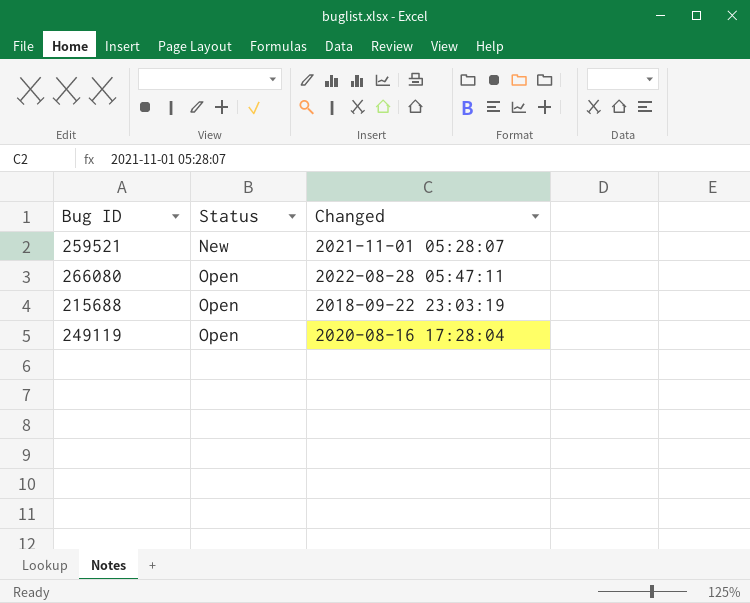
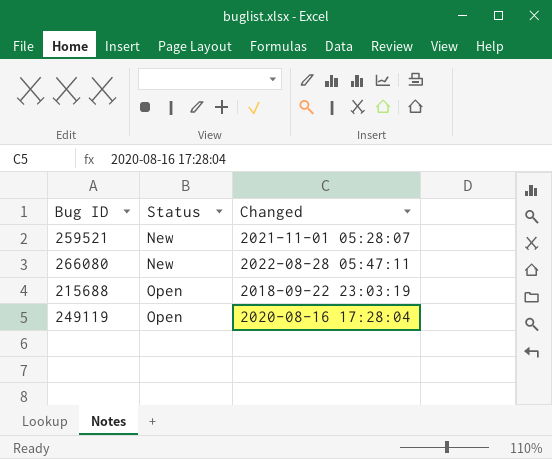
266080 | Status: Open -> New

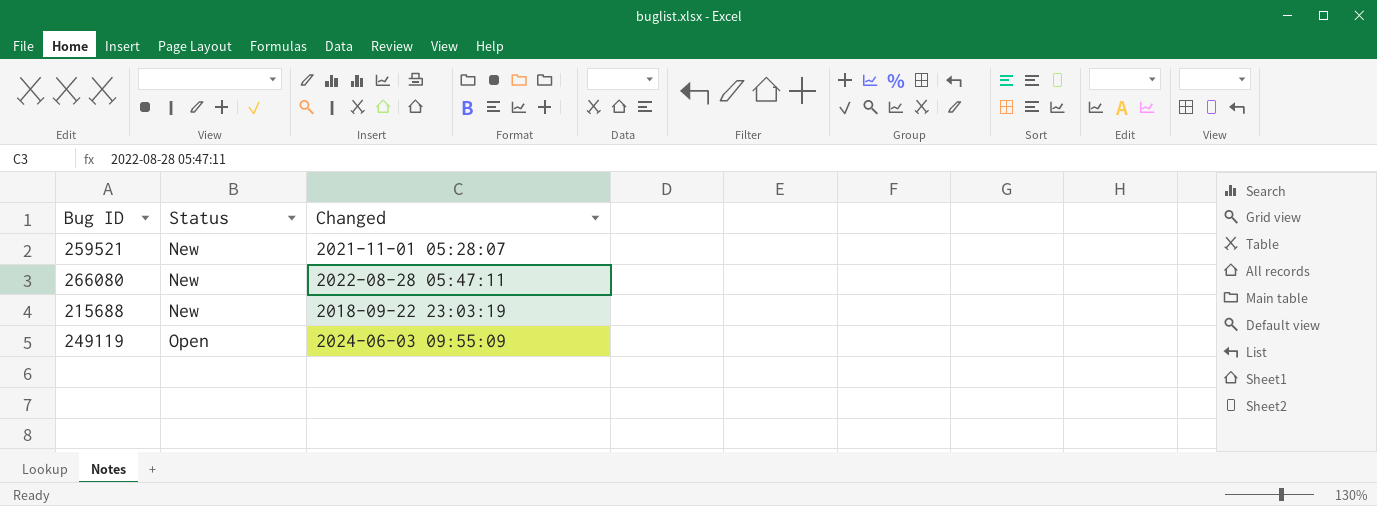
215688 | Status: Open -> New
249119 | Changed: 2020-08-16 17:28:04 -> 2024-06-03 09:55:09

